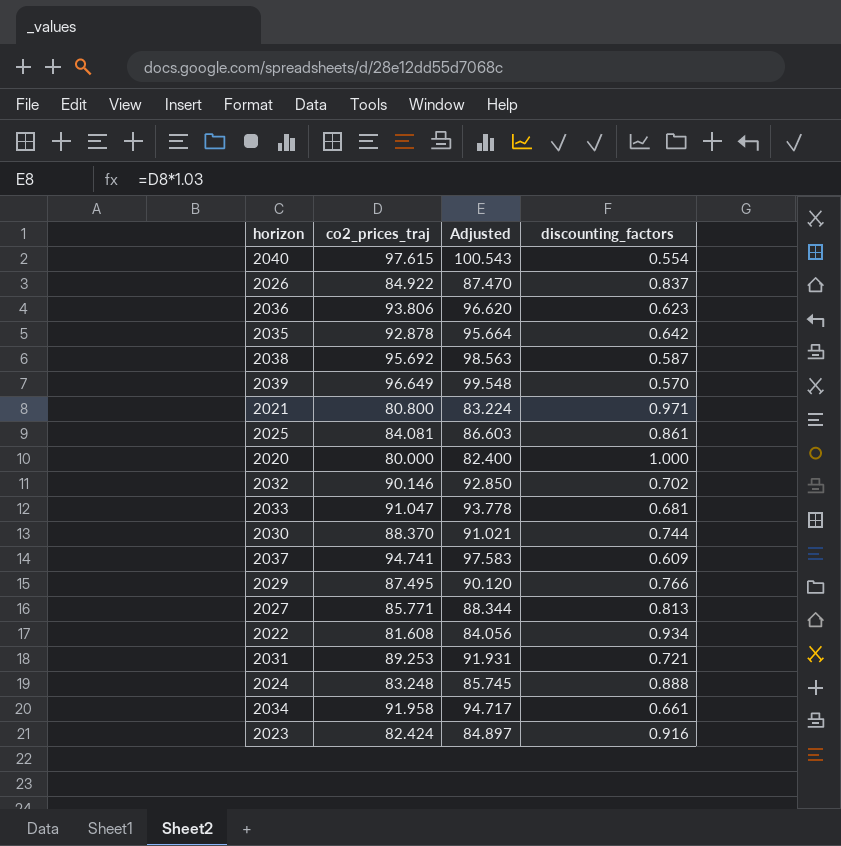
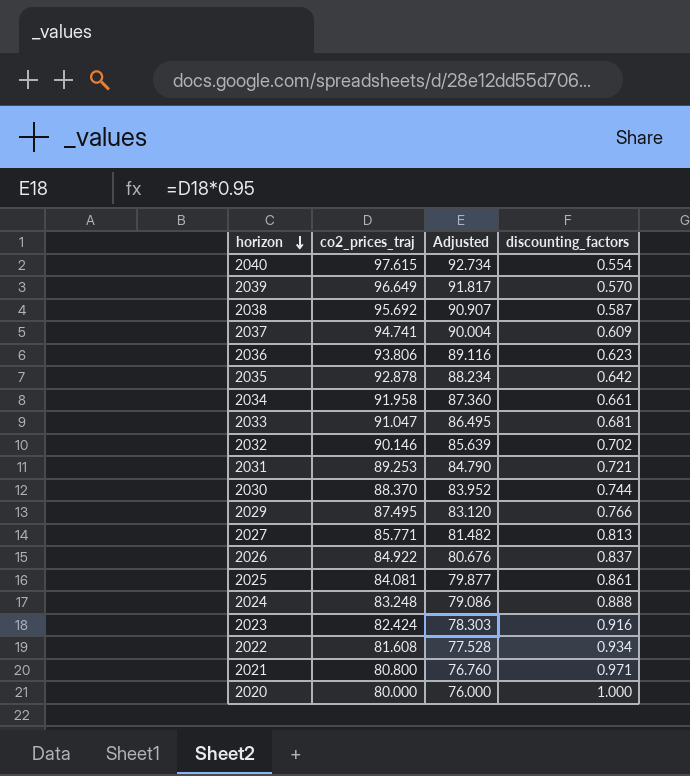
row order: none -> horizon descending
column Adjusted | formula: [co2_prices_traj] * 1.03 -> [co2_prices_traj] * 0.95

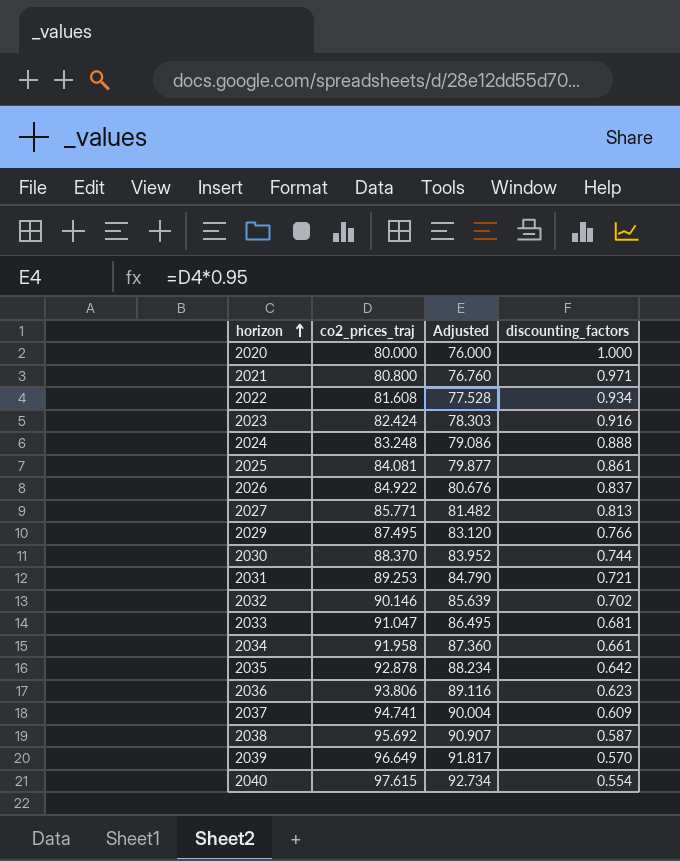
row order: horizon descending -> horizon ascending

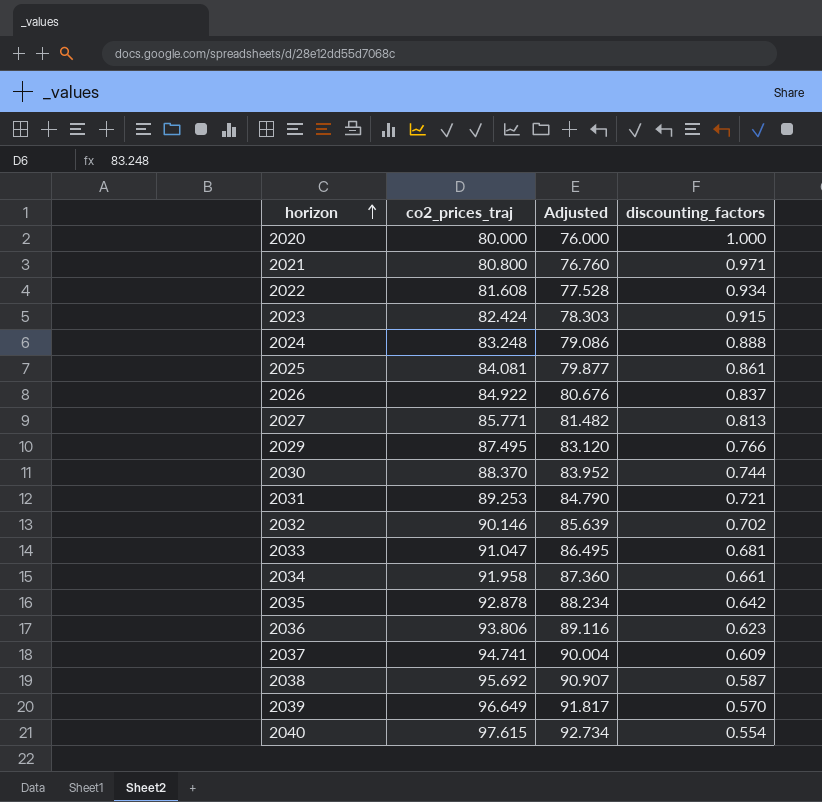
2023 | discounting_factors: 0.916 -> 0.915

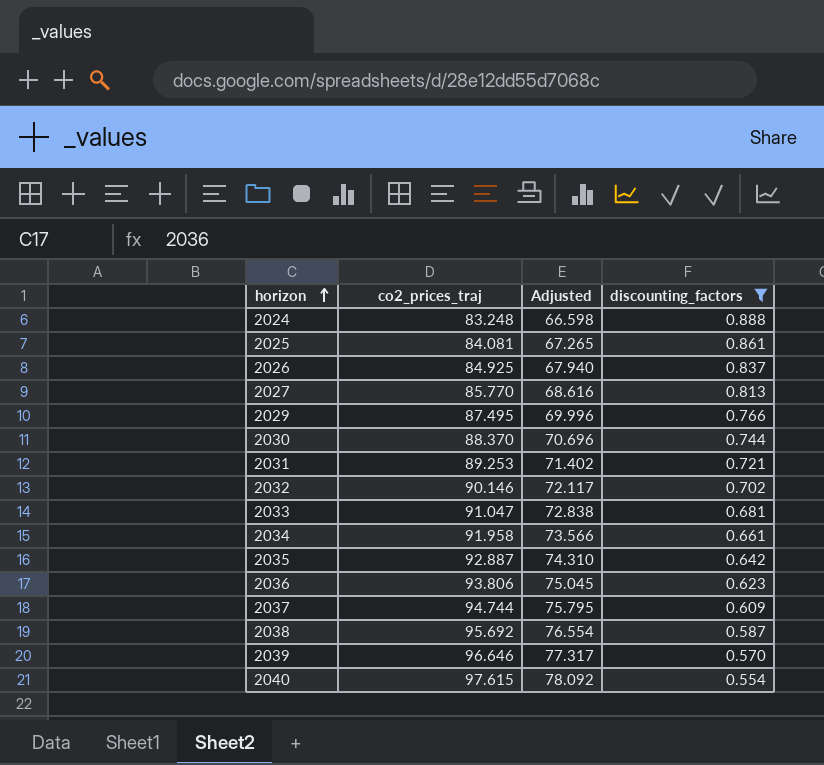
filter: none -> discounting_factors <= 0.888
column Adjusted | formula: [co2_prices_traj] * 0.95 -> [co2_prices_traj] * 0.8
2026 | co2_prices_traj: 84.922 -> 84.925
2027 | co2_prices_traj: 85.771 -> 85.770
2035 | co2_prices_traj: 92.878 -> 92.887
2037 | co2_prices_traj: 94.741 -> 94.744
2039 | co2_prices_traj: 96.649 -> 96.646

